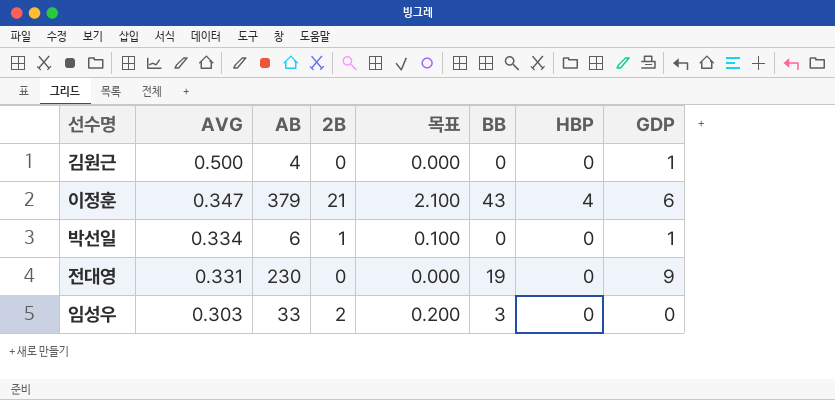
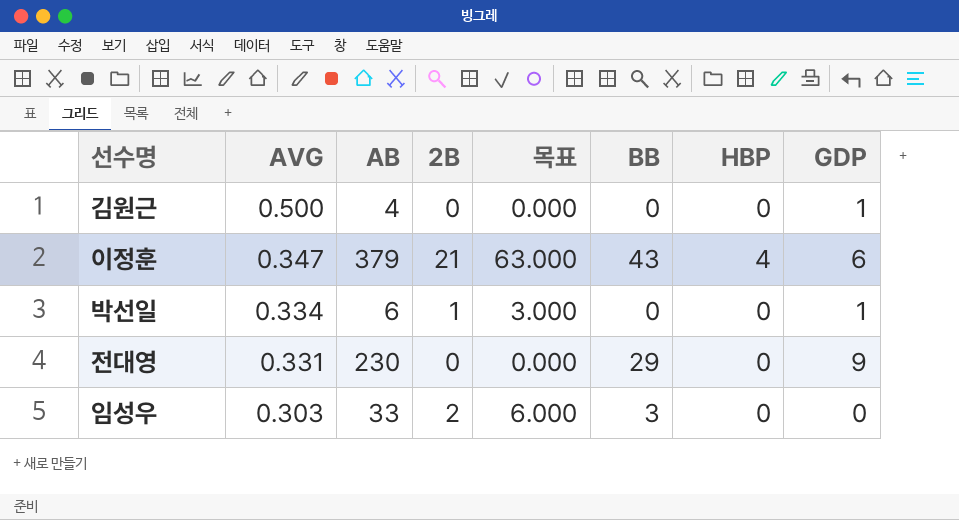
column 목표 | formula: [2B] * 0.1 -> [2B] * 3
전대영 | BB: 19 -> 29

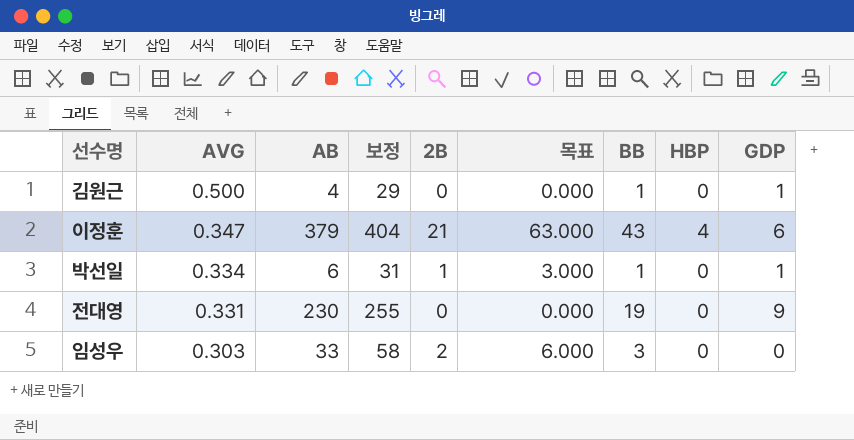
column 보정 | formula: none -> [AB] + 25
김원근 | BB: 0 -> 1
박선일 | BB: 0 -> 1
전대영 | BB: 29 -> 19

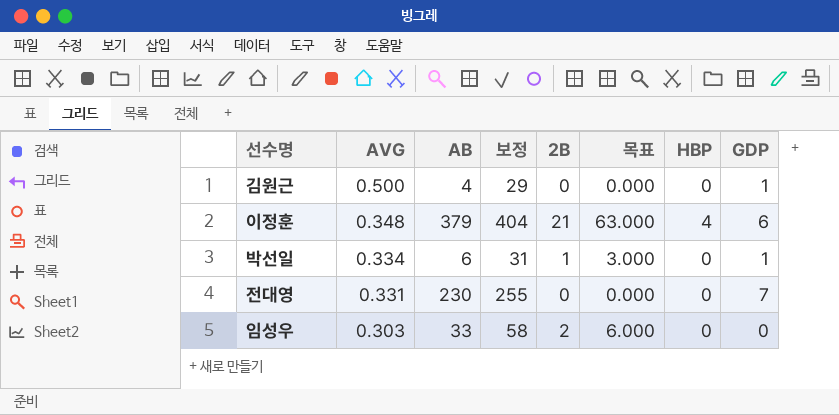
column BB | position: 7 -> none
이정훈 | AVG: 0.347 -> 0.348
전대영 | GDP: 9 -> 7

